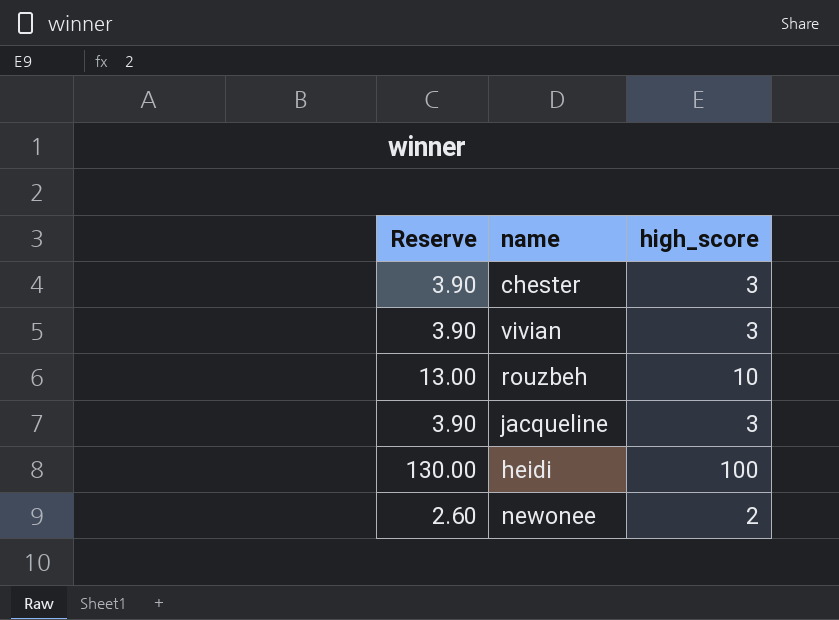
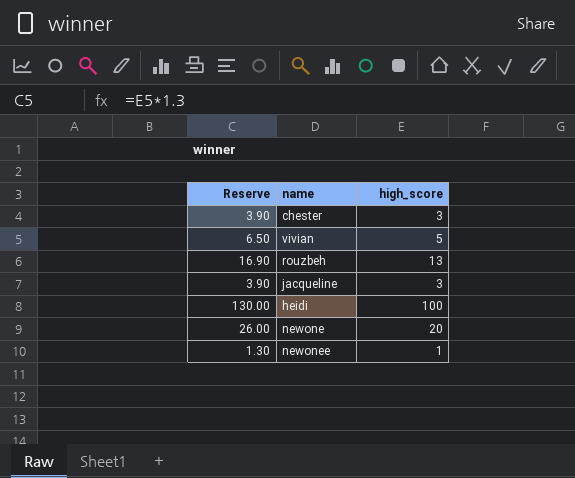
vivian | Reserve: 3.90 -> 6.50
vivian | high_score: 3 -> 5
rouzbeh | Reserve: 13.00 -> 16.90
rouzbeh | high_score: 10 -> 13
row newone: none -> 26.00 | 20
newonee | Reserve: 2.60 -> 1.30
newonee | high_score: 2 -> 1

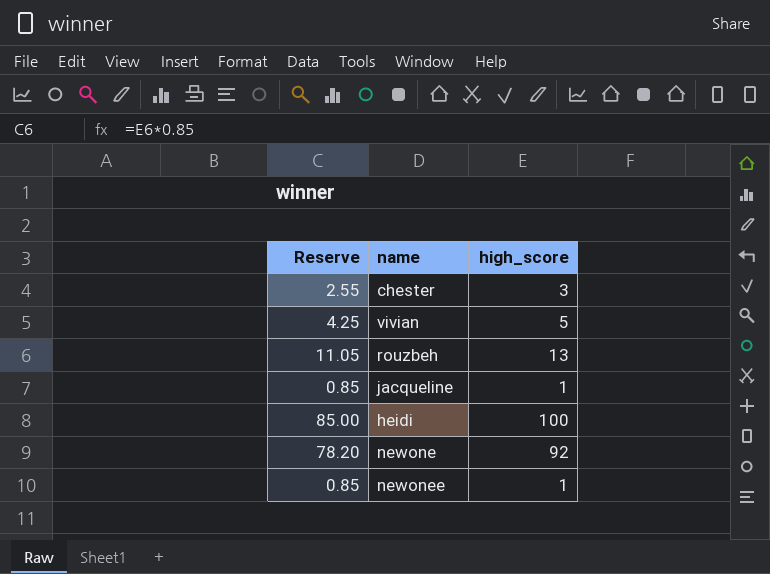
column Reserve | formula: [high_score] * 1.3 -> [high_score] * 0.85
jacqueline | high_score: 3 -> 1
newone | high_score: 20 -> 92

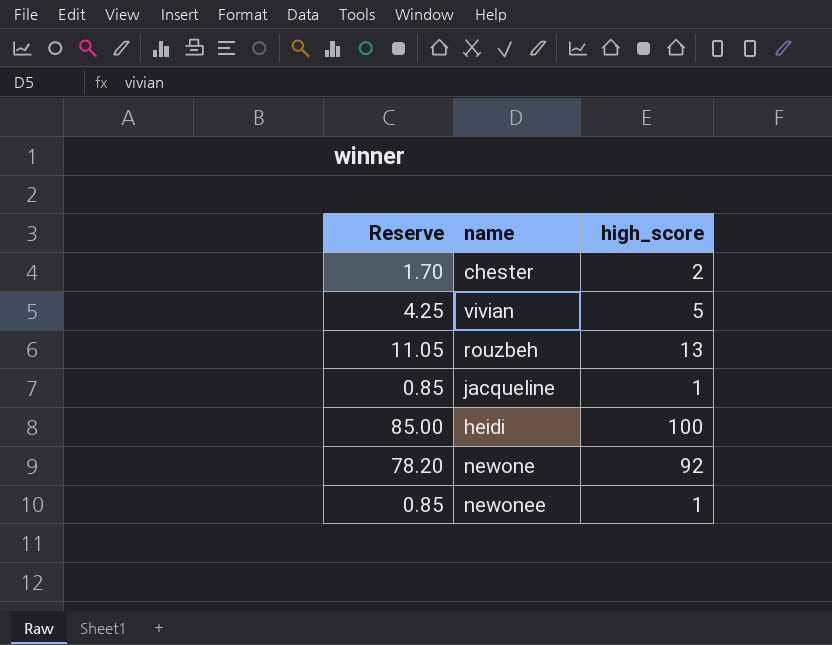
chester | Reserve: 2.55 -> 1.70
chester | high_score: 3 -> 2

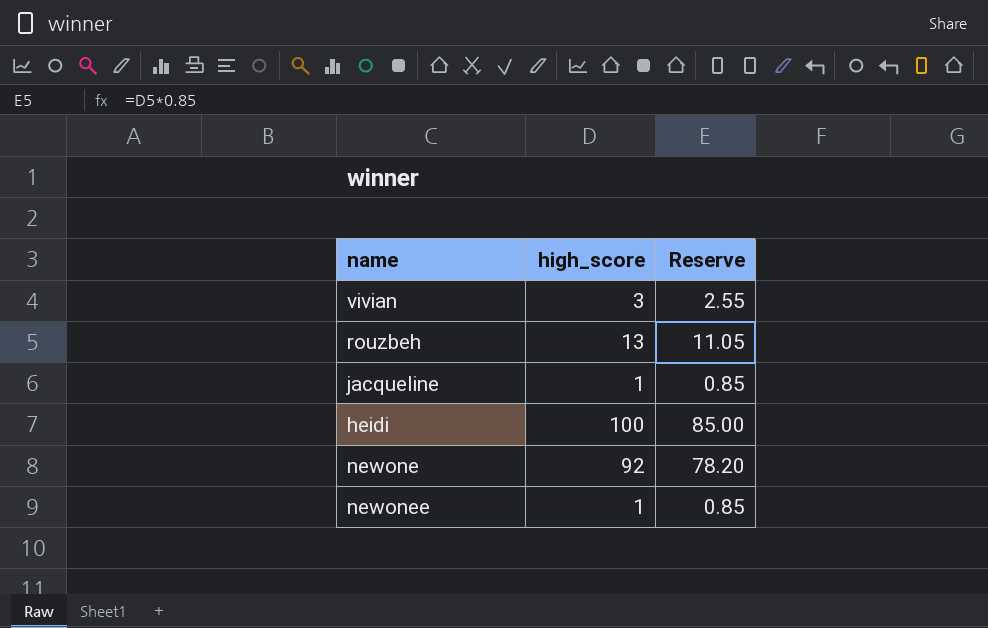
column Reserve | position: 1 -> 3
row chester: 1.70 | 2 -> none
vivian | high_score: 5 -> 3
vivian | Reserve: 4.25 -> 2.55

